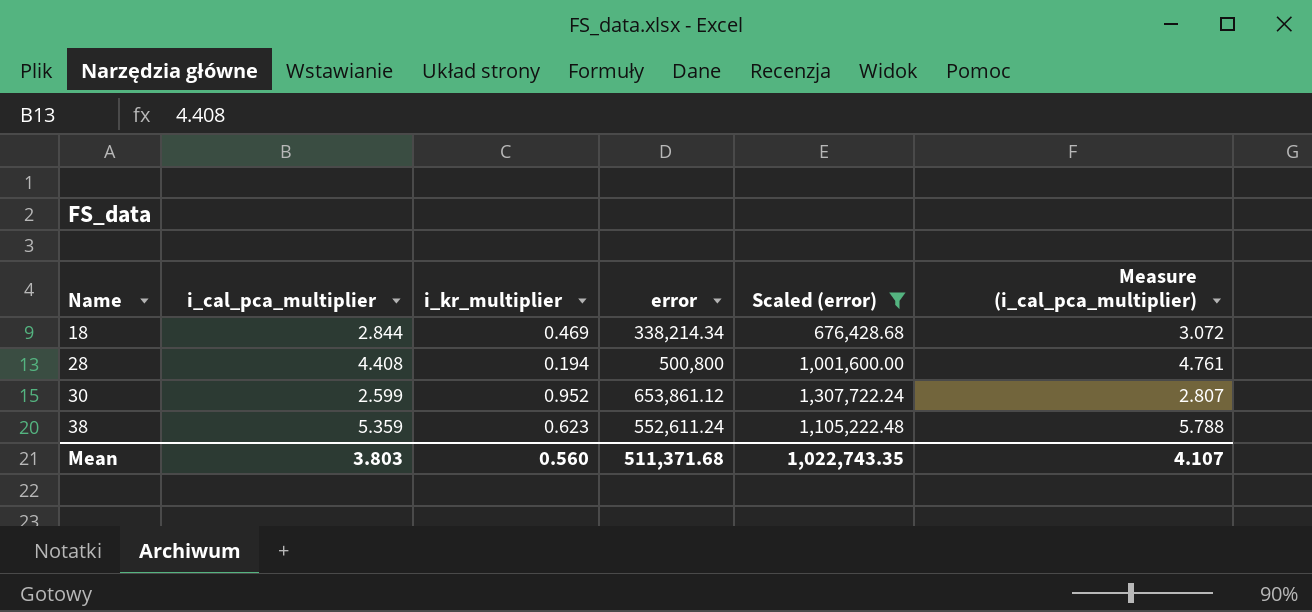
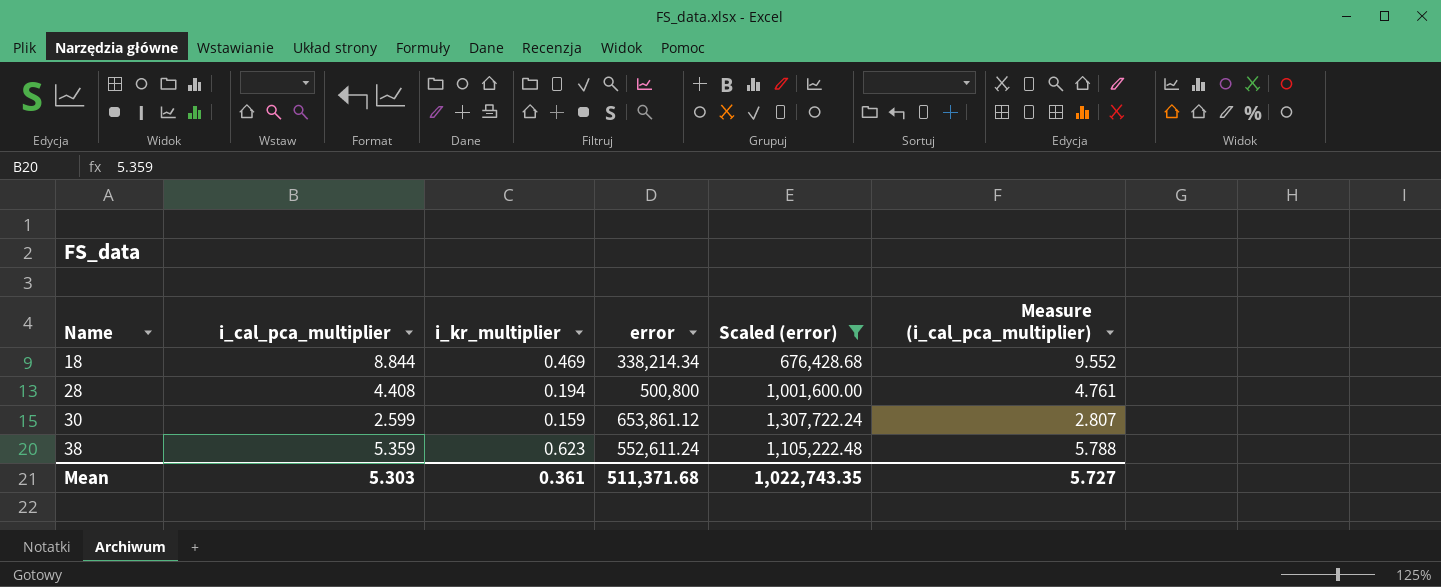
18 | i_cal_pca_multiplier: 2.844 -> 8.844
18 | Measure (i_cal_pca_multiplier): 3.072 -> 9.552
30 | i_kr_multiplier: 0.952 -> 0.159
Mean | i_cal_pca_multiplier: 3.803 -> 5.303
Mean | i_kr_multiplier: 0.560 -> 0.361
Mean | Measure (i_cal_pca_multiplier): 4.107 -> 5.727

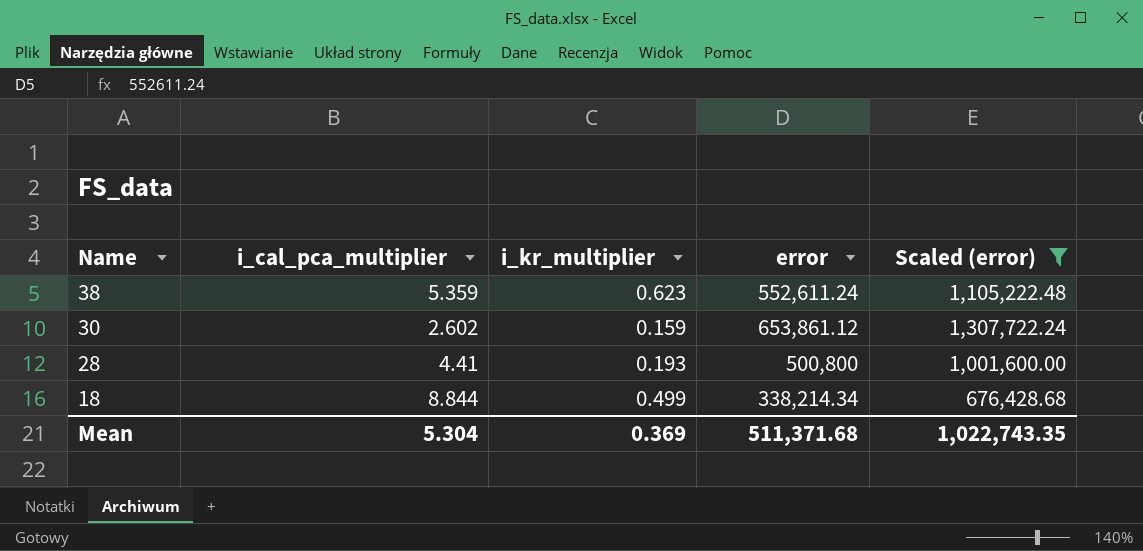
row order: Name ascending -> Name descending
column Measure (i_cal_pca_multiplier) | formula: [i_cal_pca_multiplier] * 1.08 -> none
30 | i_cal_pca_multiplier: 2.599 -> 2.602
28 | i_cal_pca_multiplier: 4.408 -> 4.41
28 | i_kr_multiplier: 0.194 -> 0.193
18 | i_kr_multiplier: 0.469 -> 0.499
Mean | i_cal_pca_multiplier: 5.303 -> 5.304
Mean | i_kr_multiplier: 0.361 -> 0.369

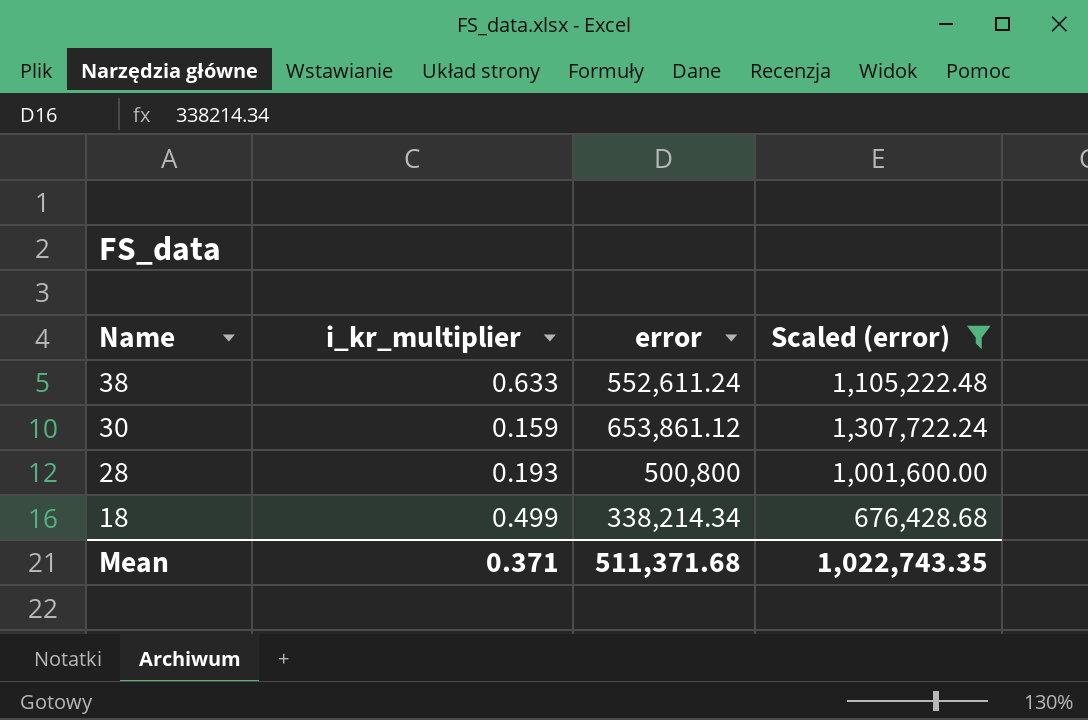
column i_cal_pca_multiplier | position: 2 -> none
38 | i_kr_multiplier: 0.623 -> 0.633
Mean | i_kr_multiplier: 0.369 -> 0.371

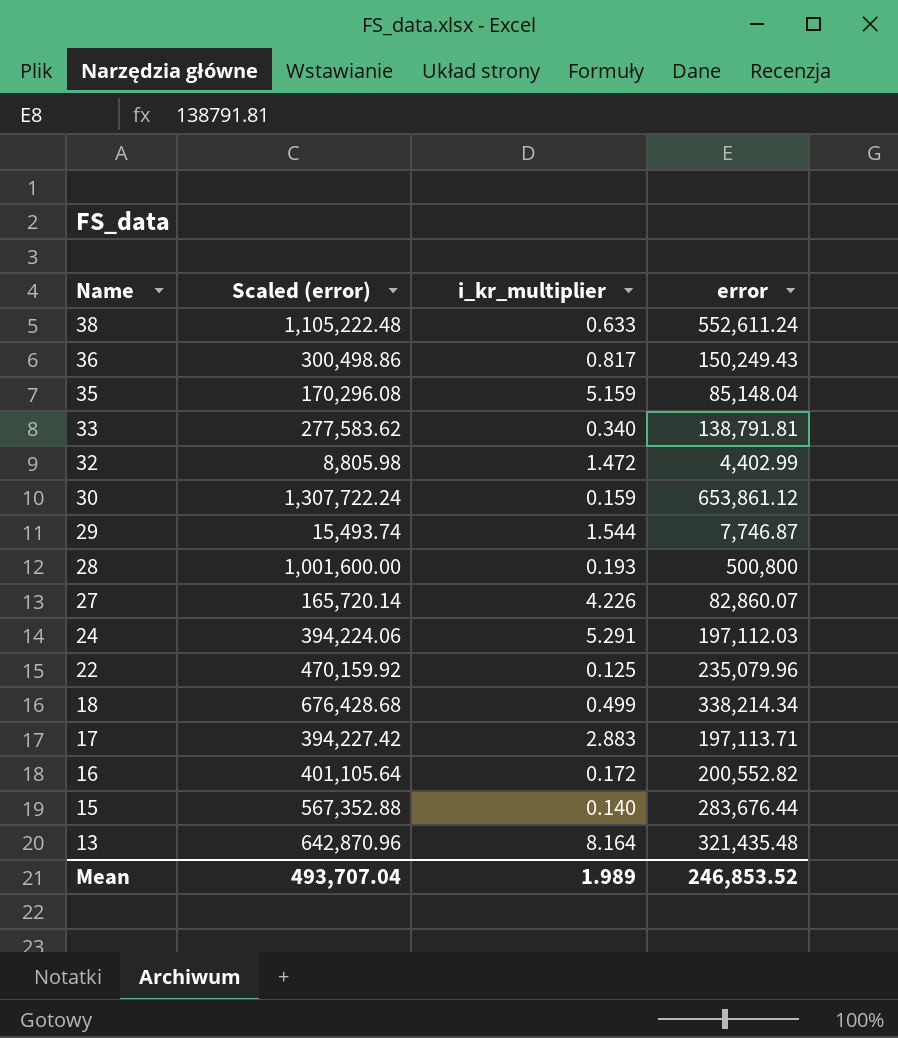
filter: Scaled (error) >= 676,428.68 -> none
column Scaled (error) | position: 4 -> 2
Mean | Scaled (error): 1,022,743.35 -> 493,707.04
Mean | i_kr_multiplier: 0.371 -> 1.989
Mean | error: 511,371.68 -> 246,853.52

